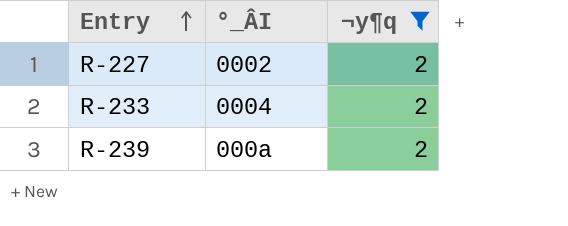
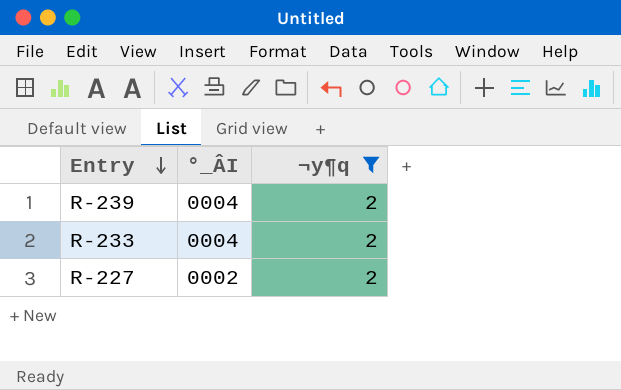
row order: Entry ascending -> Entry descending
R-239 | °_ÂI: 000a -> 0004

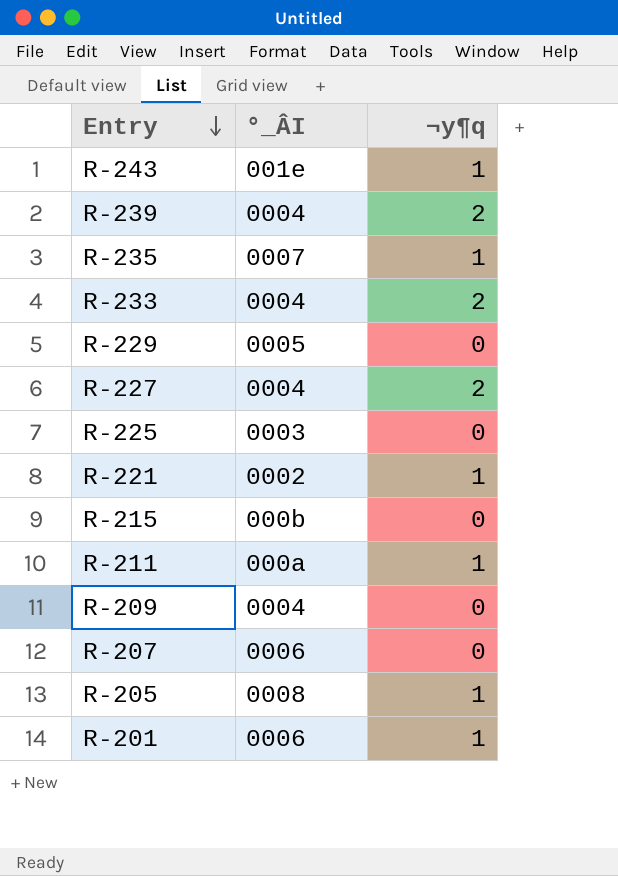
filter: ¬y¶q = 2 -> none
R-227 | °_ÂI: 0002 -> 0004

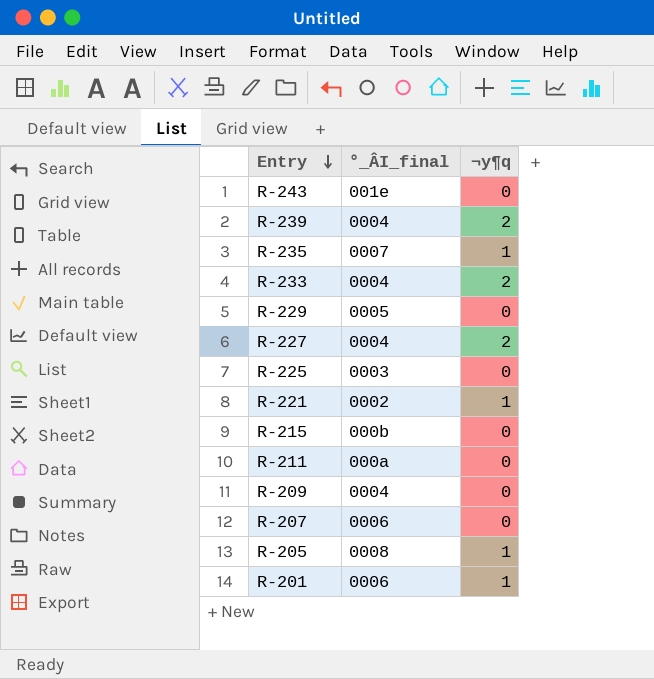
column name: °_ÂI -> °_ÂI_final
R-243 | ¬y¶q: 1 -> 0
R-211 | ¬y¶q: 1 -> 0

